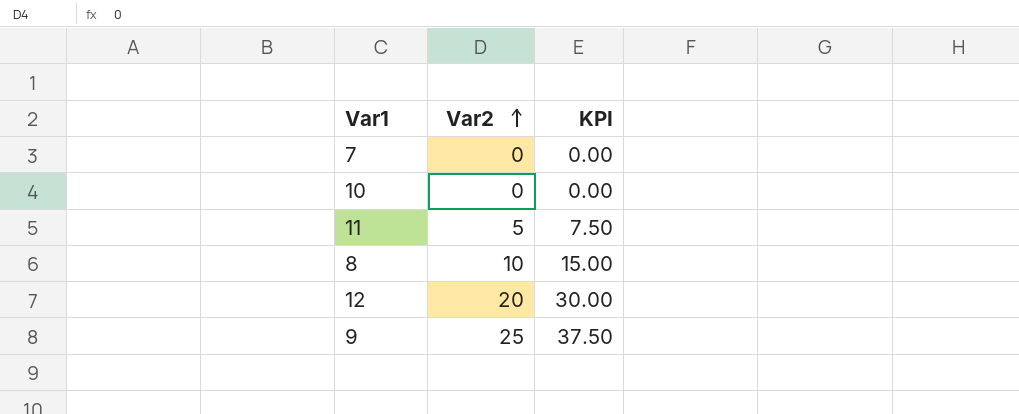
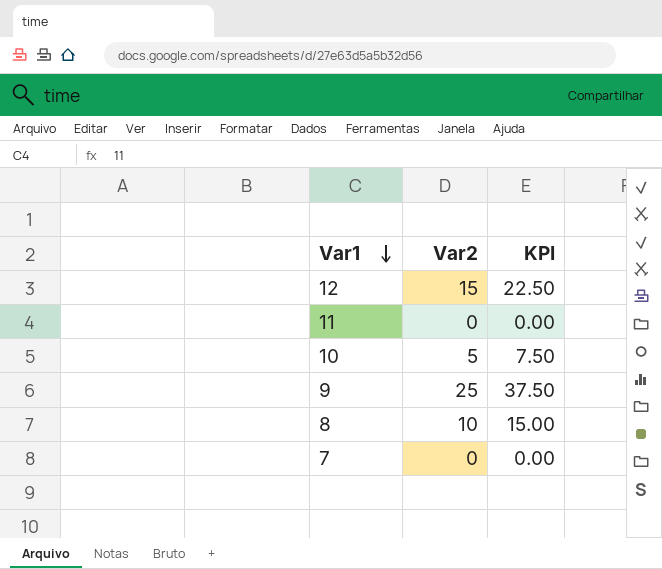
row order: Var2 ascending -> Var1 descending
12 | Var2: 20 -> 15
12 | KPI: 30.00 -> 22.50
11 | Var2: 5 -> 0
11 | KPI: 7.50 -> 0.00
10 | Var2: 0 -> 5
10 | KPI: 0.00 -> 7.50

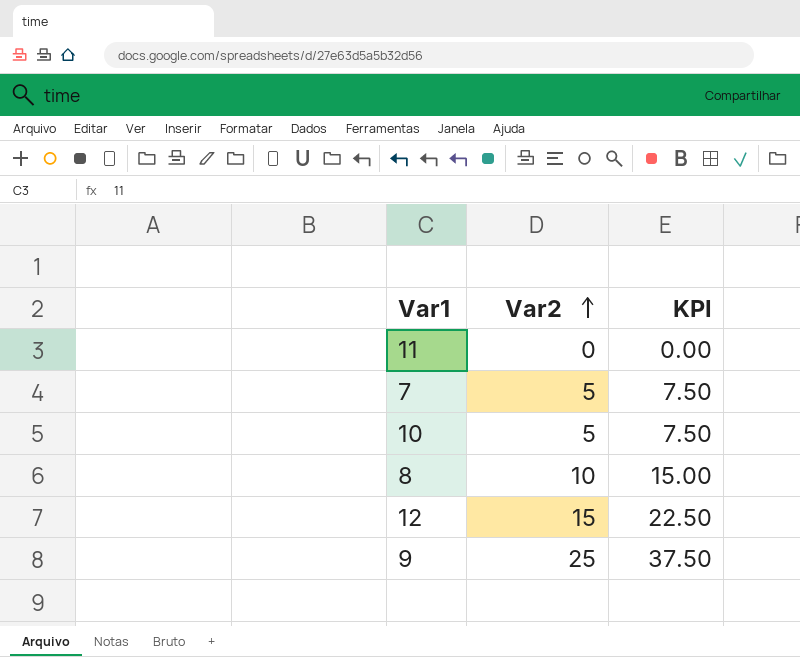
row order: Var1 descending -> Var2 ascending
7 | Var2: 0 -> 5
7 | KPI: 0.00 -> 7.50

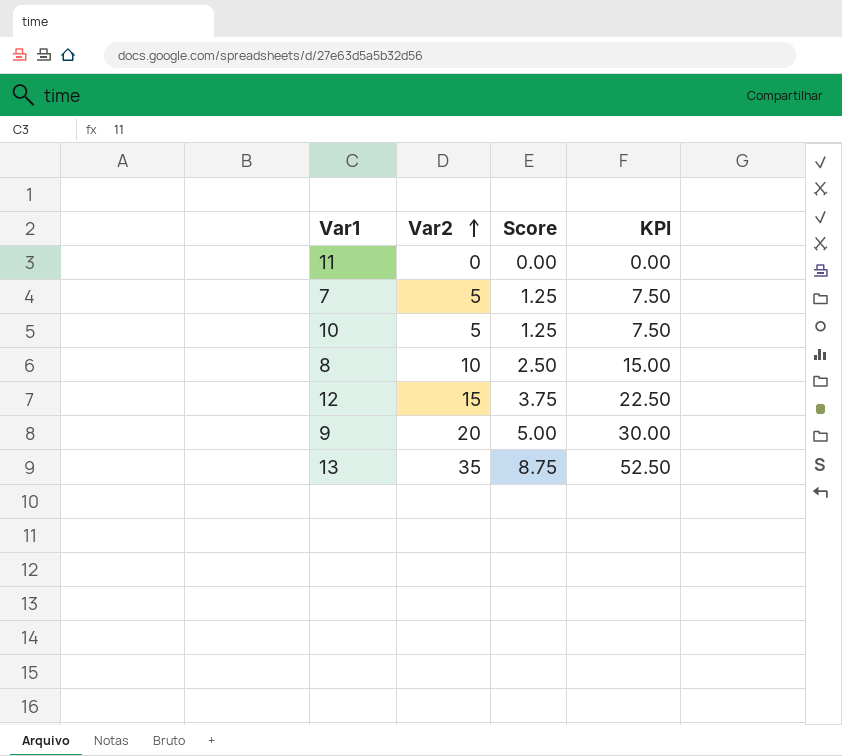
column Score | formula: none -> [Var2] * 0.25
9 | Var2: 25 -> 20
9 | KPI: 37.50 -> 30.00
row 13: none -> 35 | 8.75 | 52.50

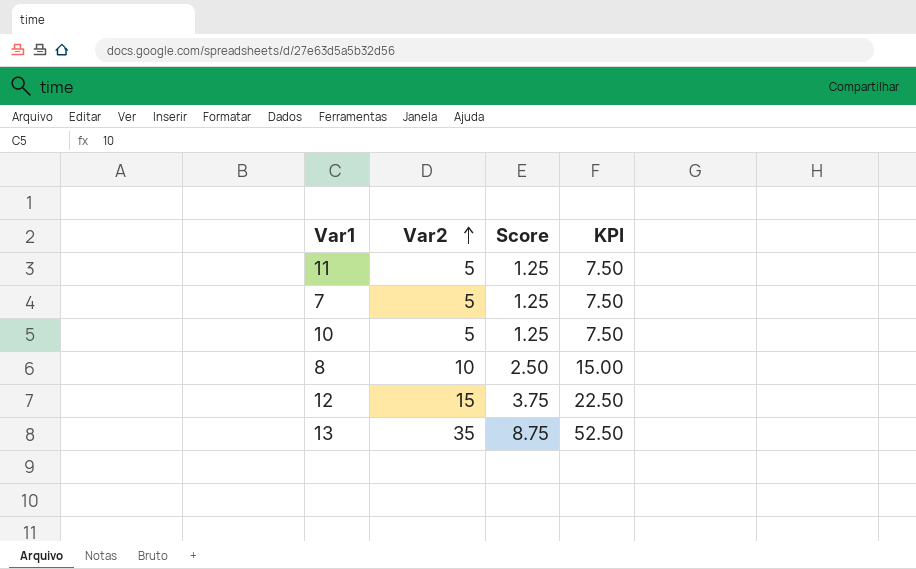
row 9: 20 | 5.00 | 30.00 -> none
11 | Var2: 0 -> 5
11 | Score: 0.00 -> 1.25
11 | KPI: 0.00 -> 7.50

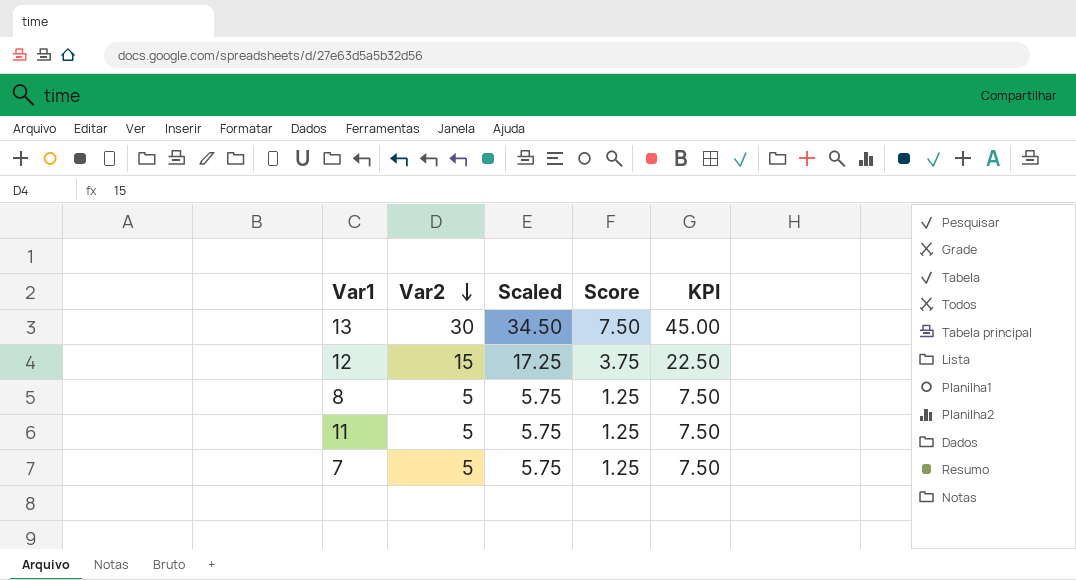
row order: Var2 ascending -> Var2 descending
column Scaled | formula: none -> [Var2] * 1.15
row 10: 5 | 1.25 | 7.50 -> none
13 | Var2: 35 -> 30
13 | Score: 8.75 -> 7.50
13 | KPI: 52.50 -> 45.00
8 | Var2: 10 -> 5
8 | Score: 2.50 -> 1.25
8 | KPI: 15.00 -> 7.50

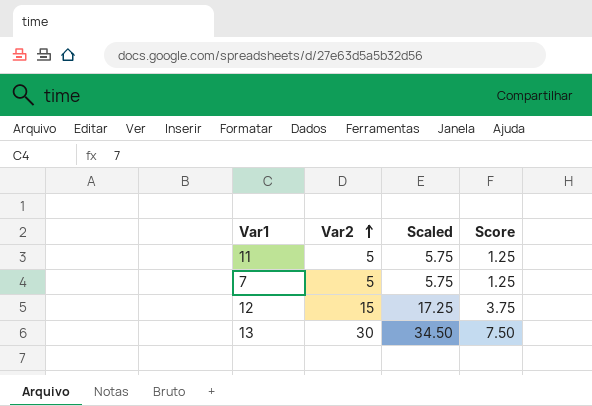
row order: Var2 descending -> Var2 ascending
column KPI | formula: [Var2] * 1.5 -> none
row 8: 5 | 5.75 | 1.25 | 7.50 -> none

